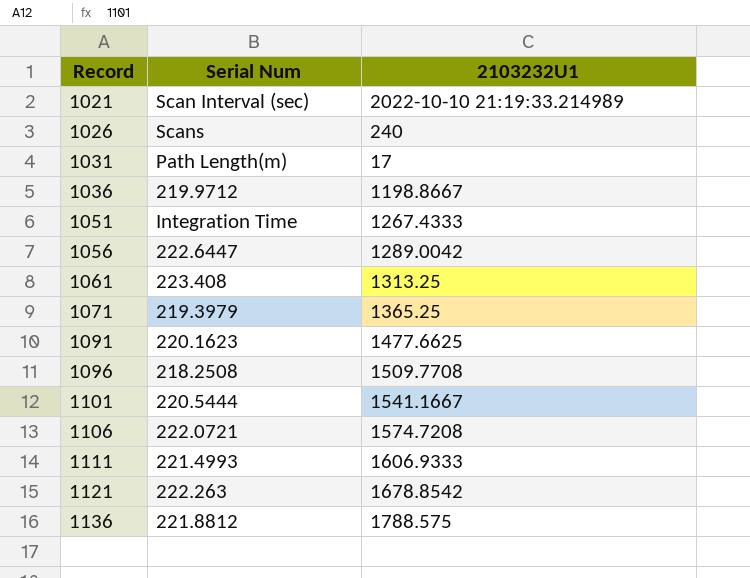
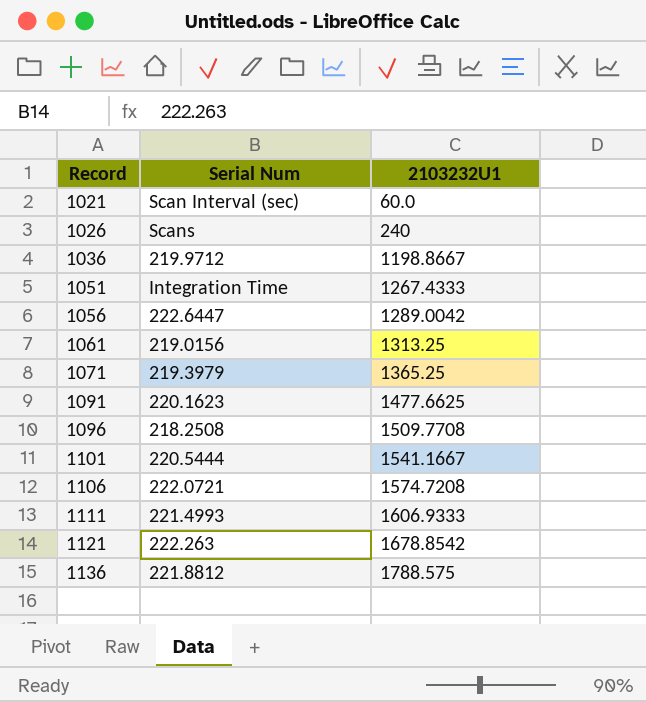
row 1031: Path Length(m) | 17 -> none
1021 | 2103232U1: 2022-10-10 21:19:33.214989 -> 60.0
1061 | Serial Num: 223.408 -> 219.0156

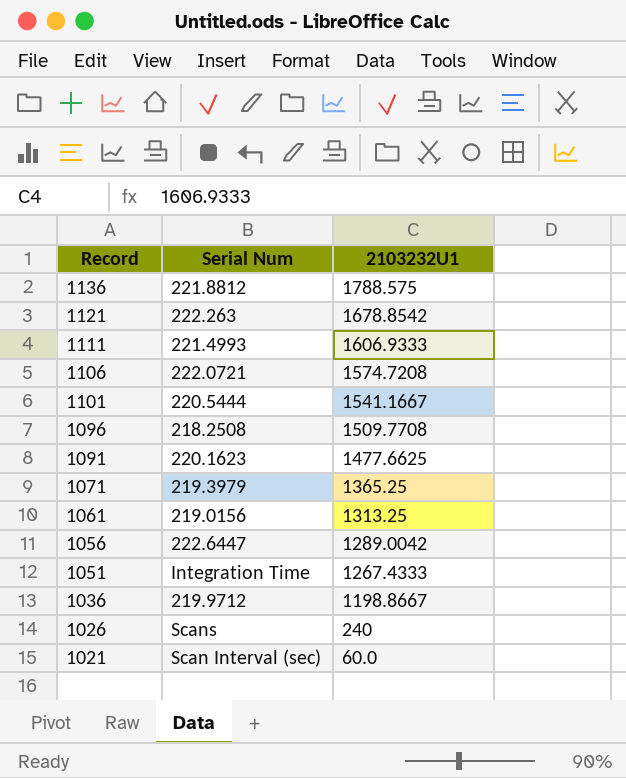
row order: Record ascending -> Record descending

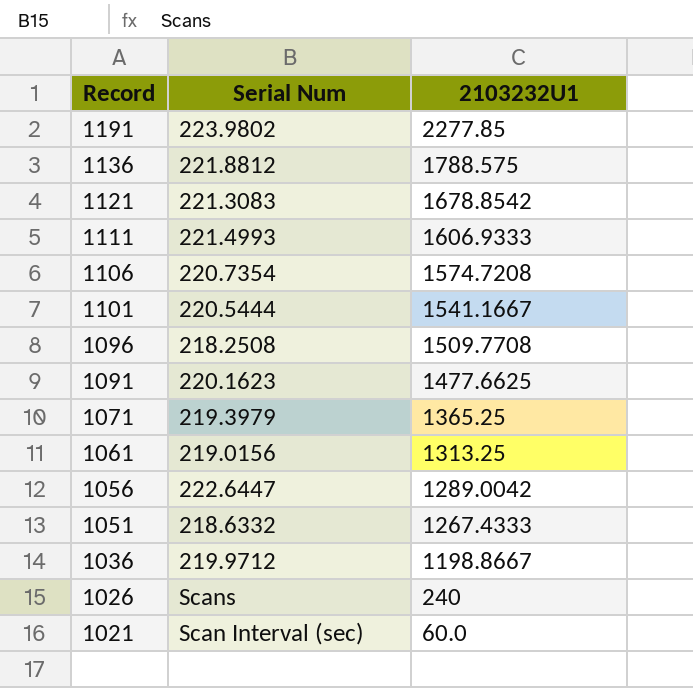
row 1191: none -> 223.9802 | 2277.85
1121 | Serial Num: 222.263 -> 221.3083
1106 | Serial Num: 222.0721 -> 220.7354
1051 | Serial Num: Integration Time -> 218.6332

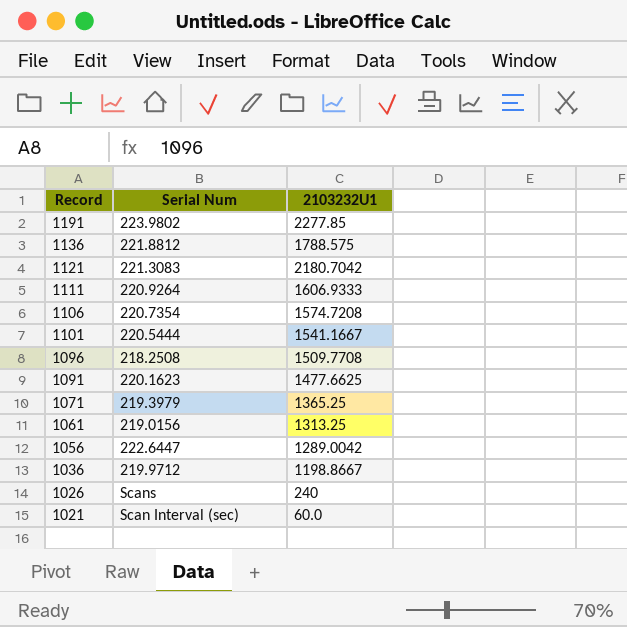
row 1051: 218.6332 | 1267.4333 -> none
1121 | 2103232U1: 1678.8542 -> 2180.7042
1111 | Serial Num: 221.4993 -> 220.9264

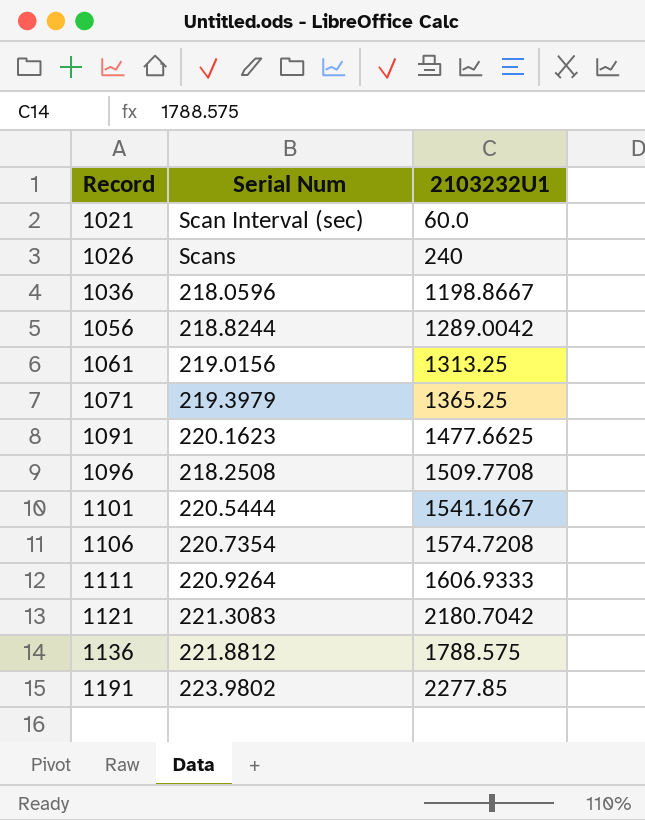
row order: Record descending -> Record ascending
1036 | Serial Num: 219.9712 -> 218.0596
1056 | Serial Num: 222.6447 -> 218.8244

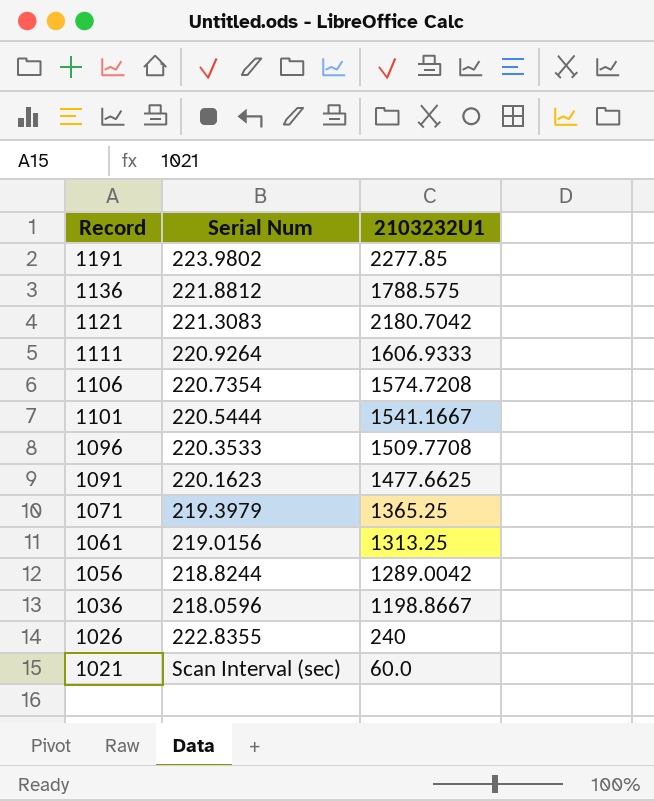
row order: Record ascending -> Record descending
1096 | Serial Num: 218.2508 -> 220.3533
1026 | Serial Num: Scans -> 222.8355

